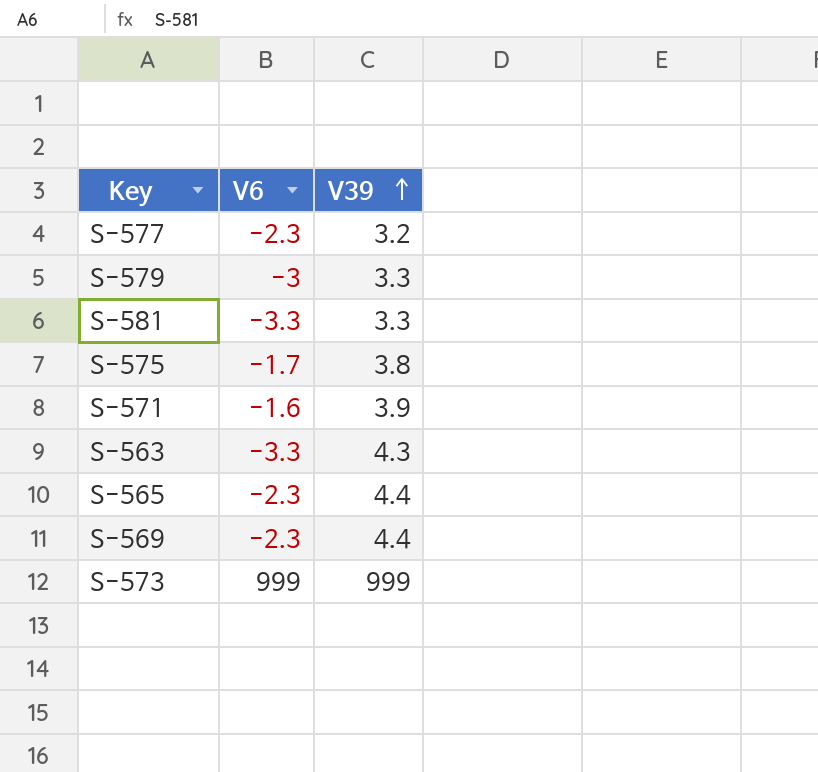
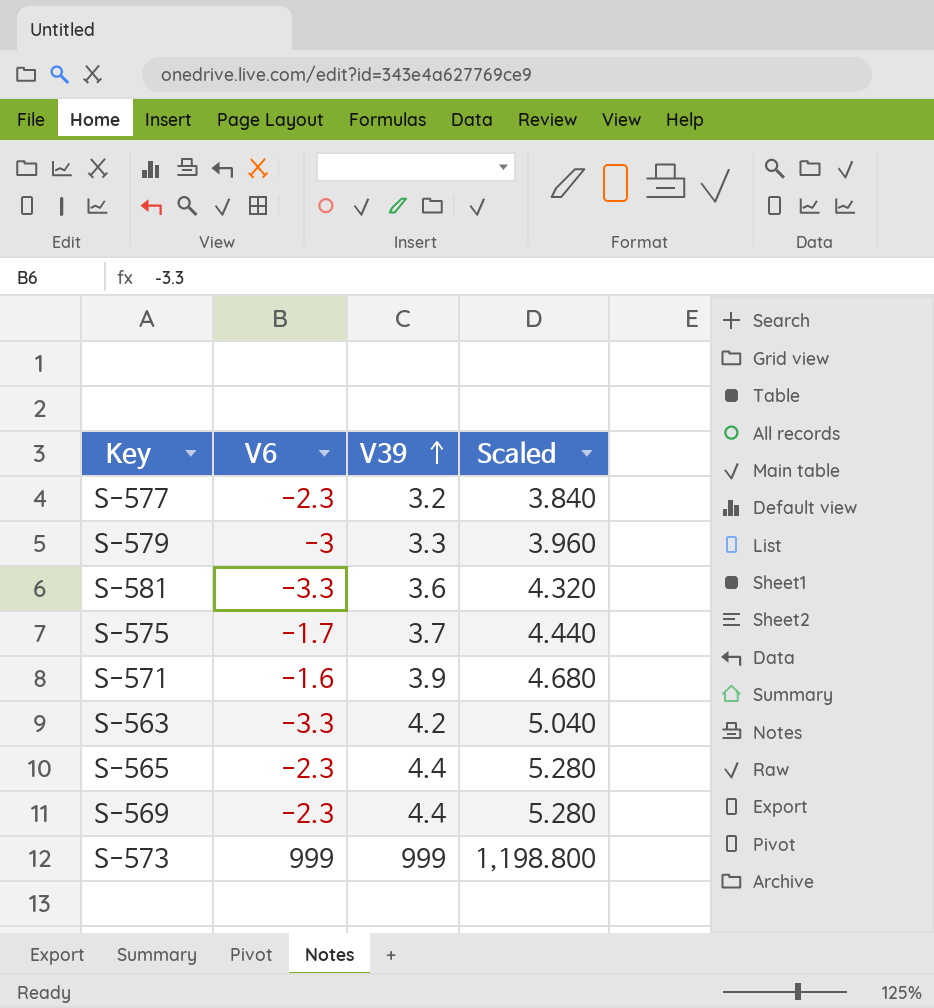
column Scaled | formula: none -> [V39] * 1.2
S-581 | V39: 3.3 -> 3.6
S-575 | V39: 3.8 -> 3.7
S-563 | V39: 4.3 -> 4.2

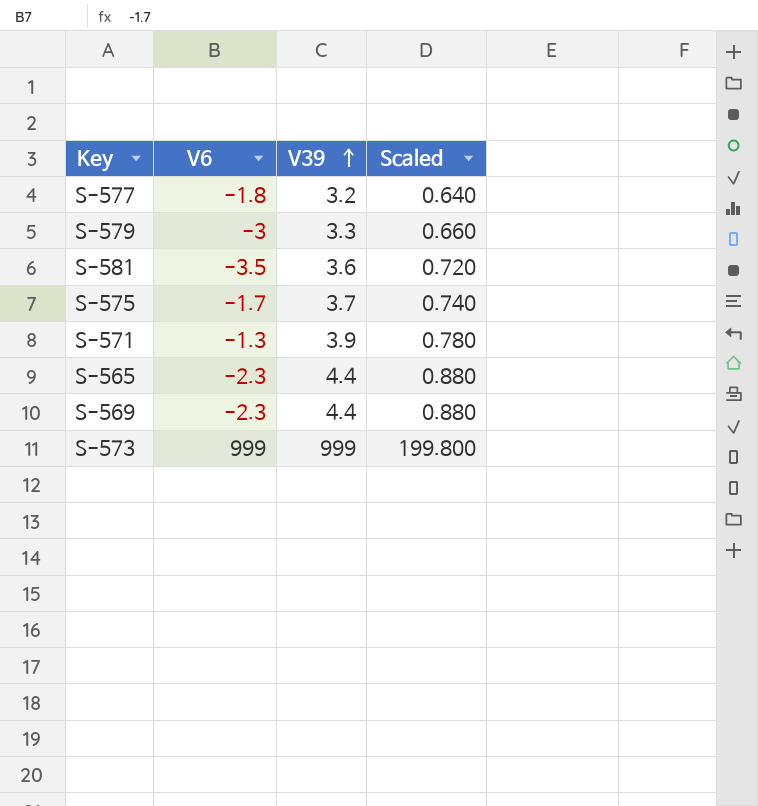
column Scaled | formula: [V39] * 1.2 -> [V39] * 0.2
row S-563: -3.3 | 4.2 | 5.040 -> none
S-577 | V6: -2.3 -> -1.8
S-581 | V6: -3.3 -> -3.5
S-571 | V6: -1.6 -> -1.3

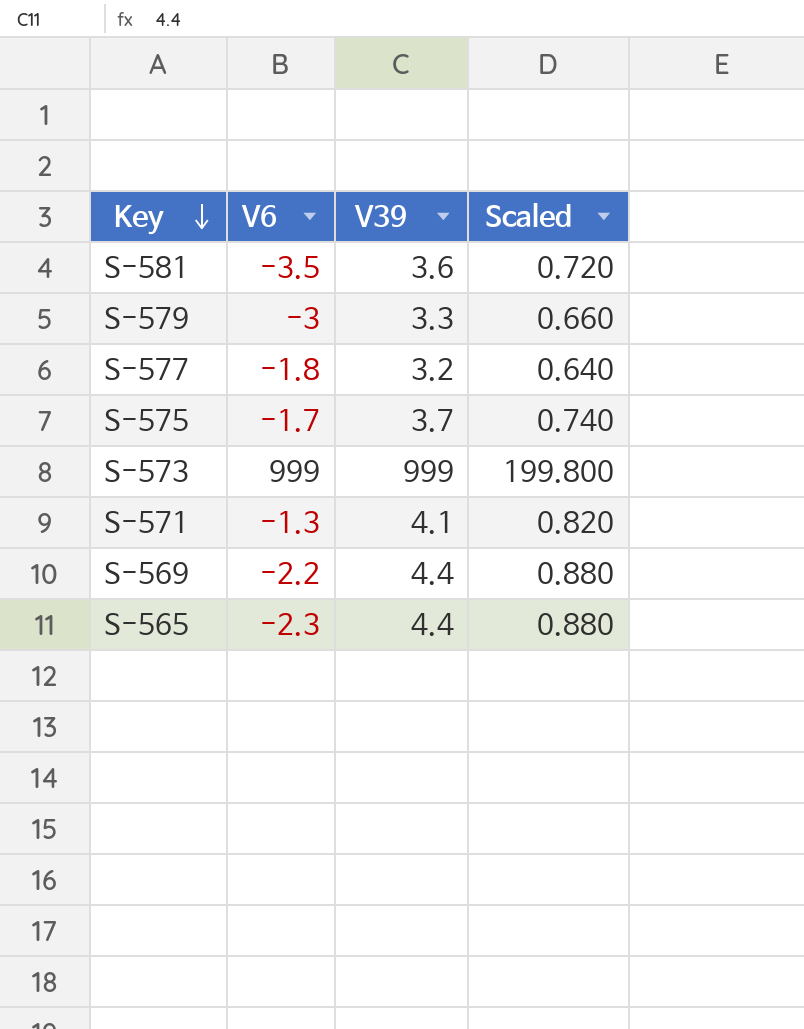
row order: V39 ascending -> Key descending
S-571 | V39: 3.9 -> 4.1
S-571 | Scaled: 0.780 -> 0.820
S-569 | V6: -2.3 -> -2.2

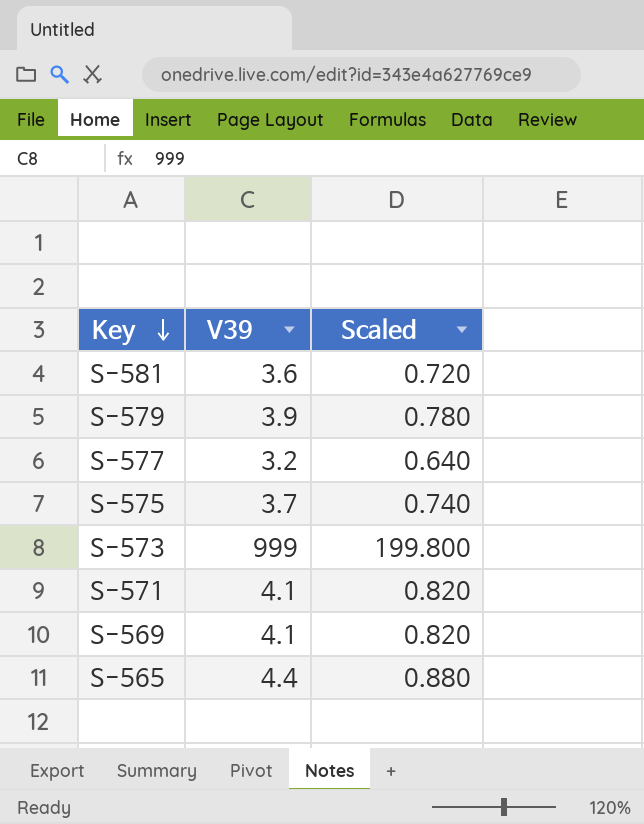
column V6 | position: 2 -> none
S-579 | V39: 3.3 -> 3.9
S-579 | Scaled: 0.660 -> 0.780
S-569 | V39: 4.4 -> 4.1
S-569 | Scaled: 0.880 -> 0.820

